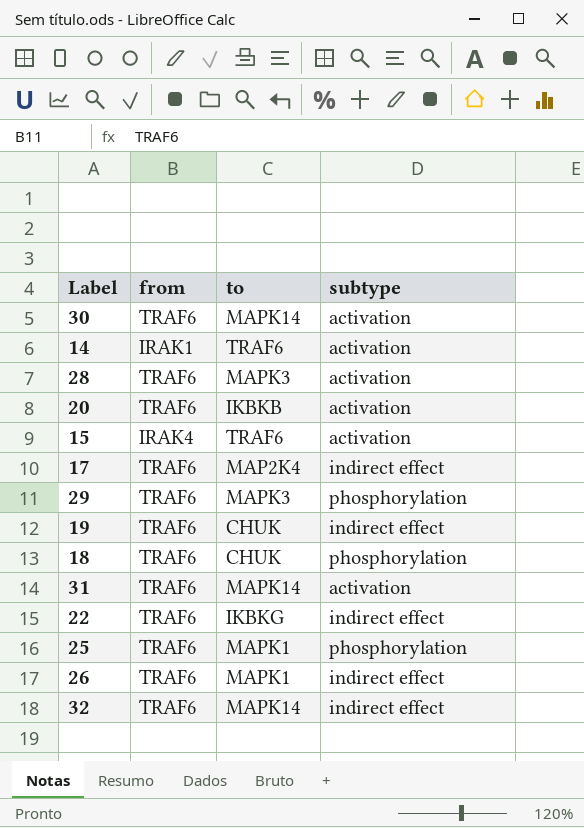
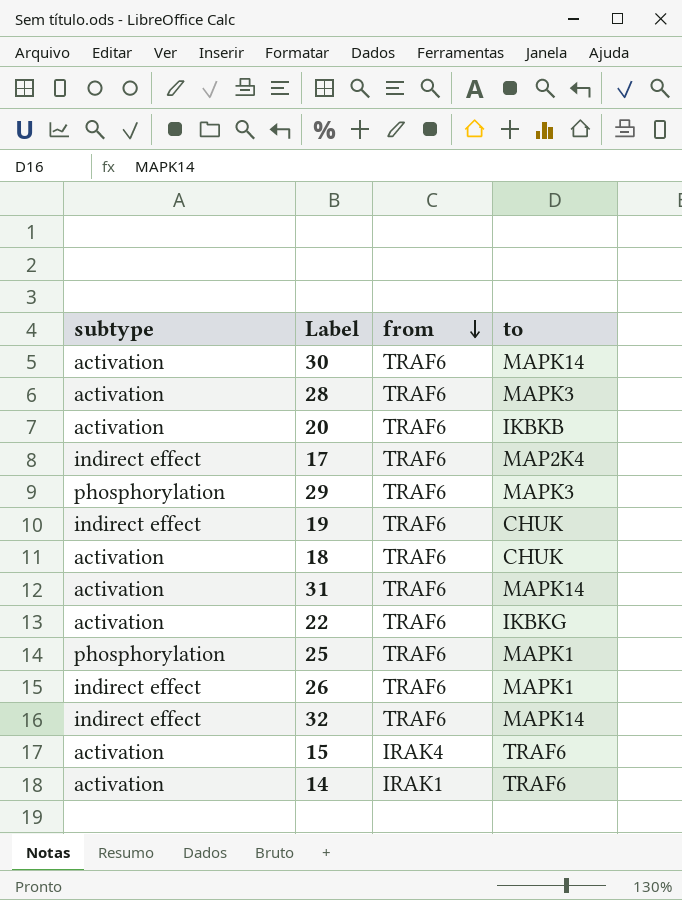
row order: none -> from descending
column subtype | position: 4 -> 1
18 | subtype: phosphorylation -> activation
22 | subtype: indirect effect -> activation

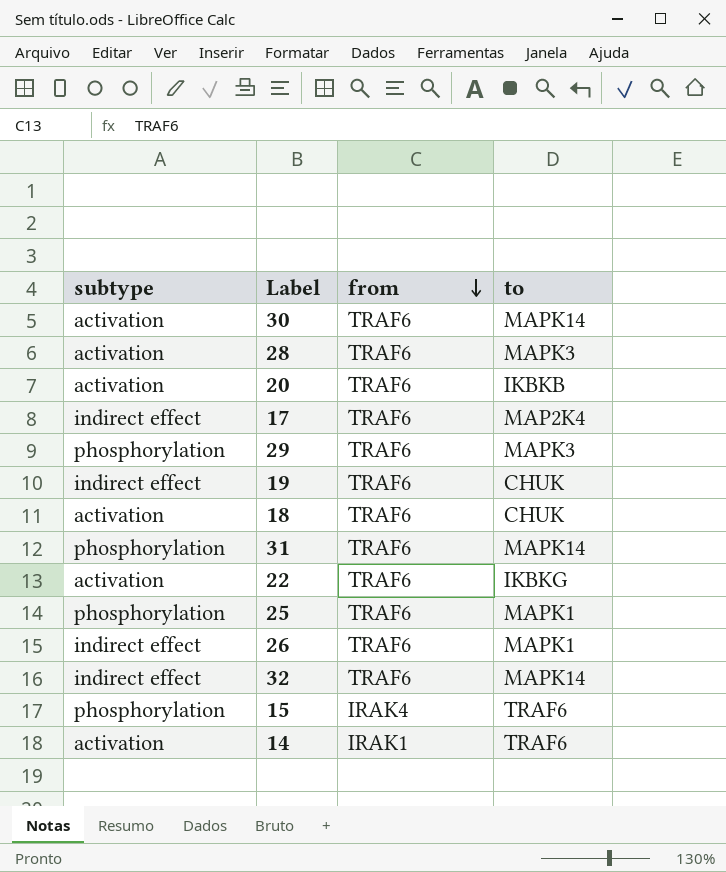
31 | subtype: activation -> phosphorylation
15 | subtype: activation -> phosphorylation

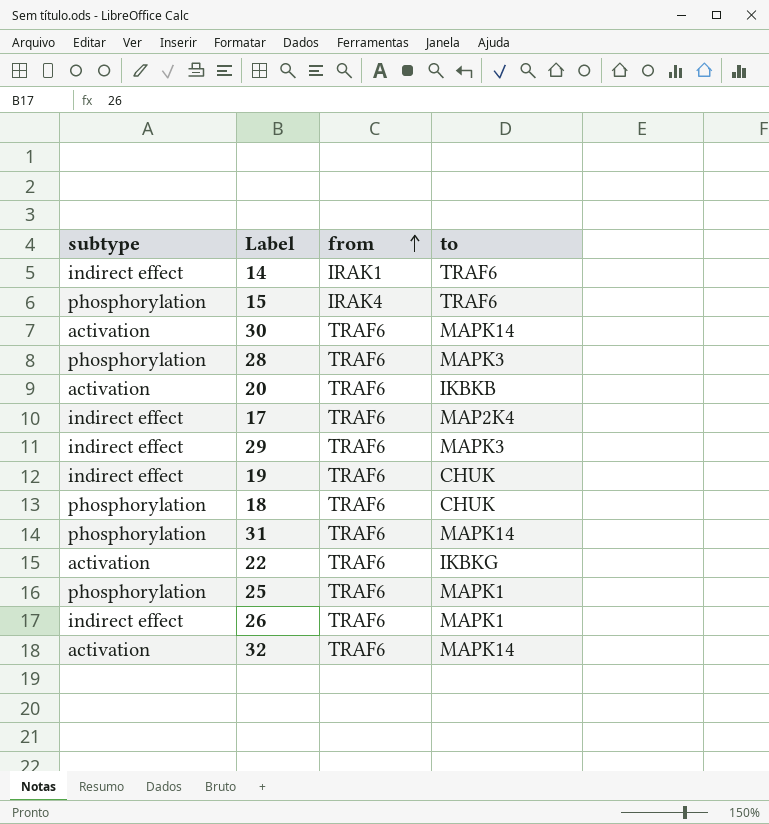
row order: from descending -> from ascending
14 | subtype: activation -> indirect effect
28 | subtype: activation -> phosphorylation
29 | subtype: phosphorylation -> indirect effect
18 | subtype: activation -> phosphorylation
32 | subtype: indirect effect -> activation

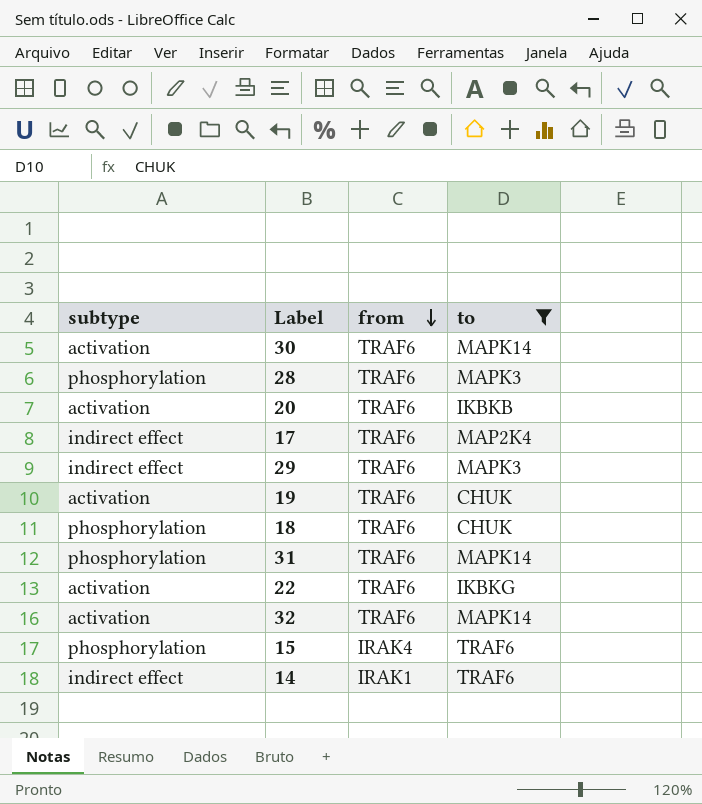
filter: none -> to != MAPK1
row order: from ascending -> from descending
19 | subtype: indirect effect -> activation

